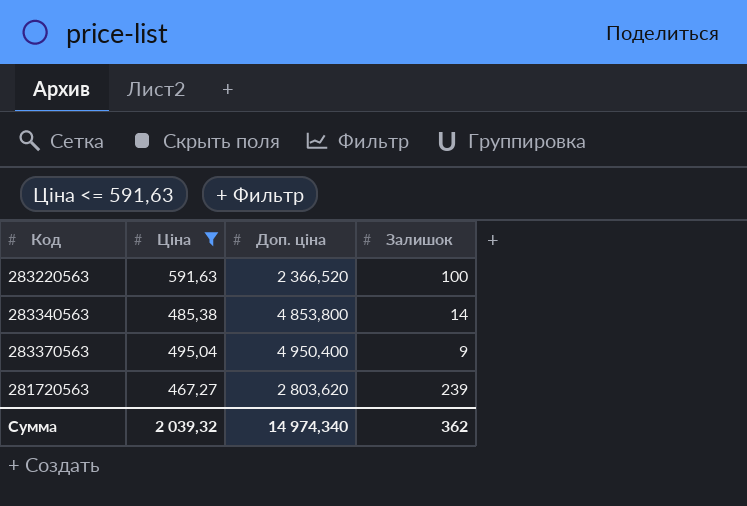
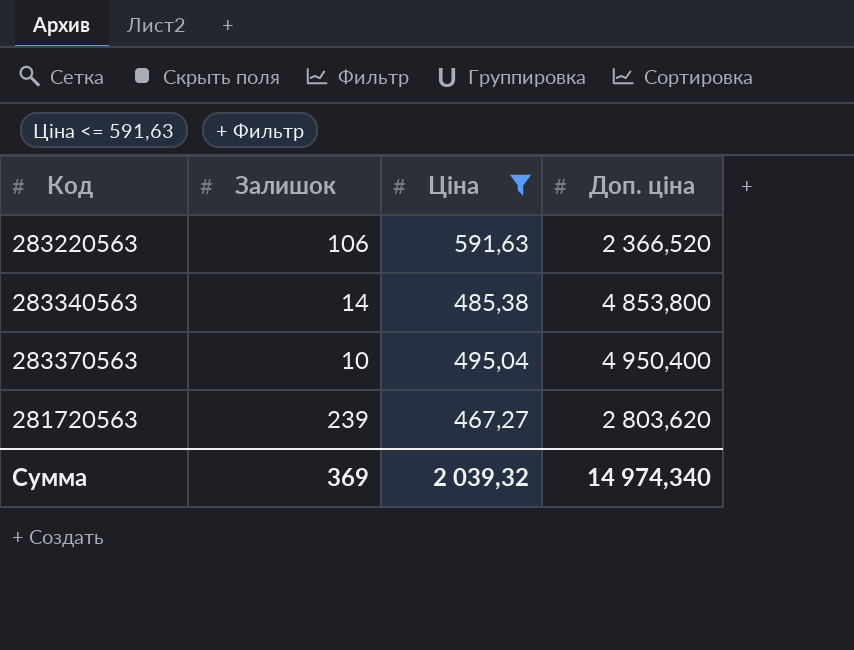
column Залишок | position: 4 -> 2
283220563 | Залишок: 100 -> 106
283370563 | Залишок: 9 -> 10
Сумма | Залишок: 362 -> 369

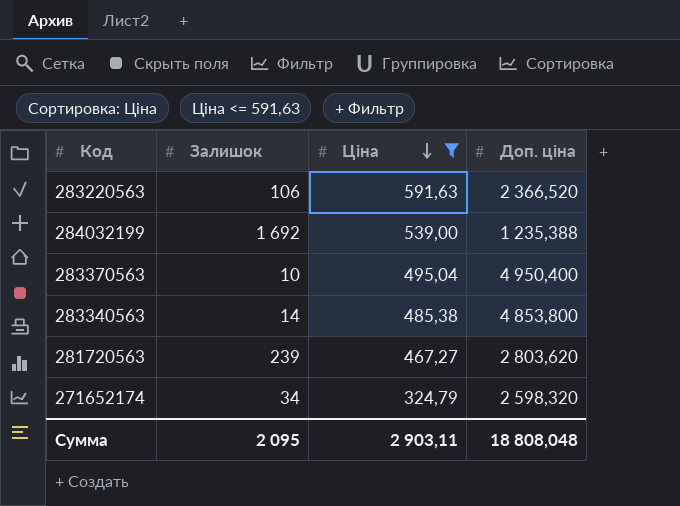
row order: none -> Ціна descending
row 284032199: none -> 1 692 | 539,00 | 1 235,388
row 271652174: none -> 34 | 324,79 | 2 598,320
Сумма | Залишок: 369 -> 2 095
Сумма | Ціна: 2 039,32 -> 2 903,11
Сумма | Доп. ціна: 14 974,340 -> 18 808,048

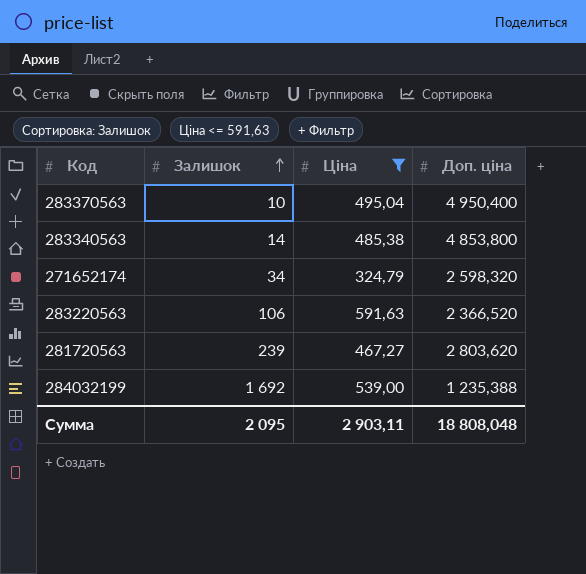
row order: Ціна descending -> Залишок ascending

